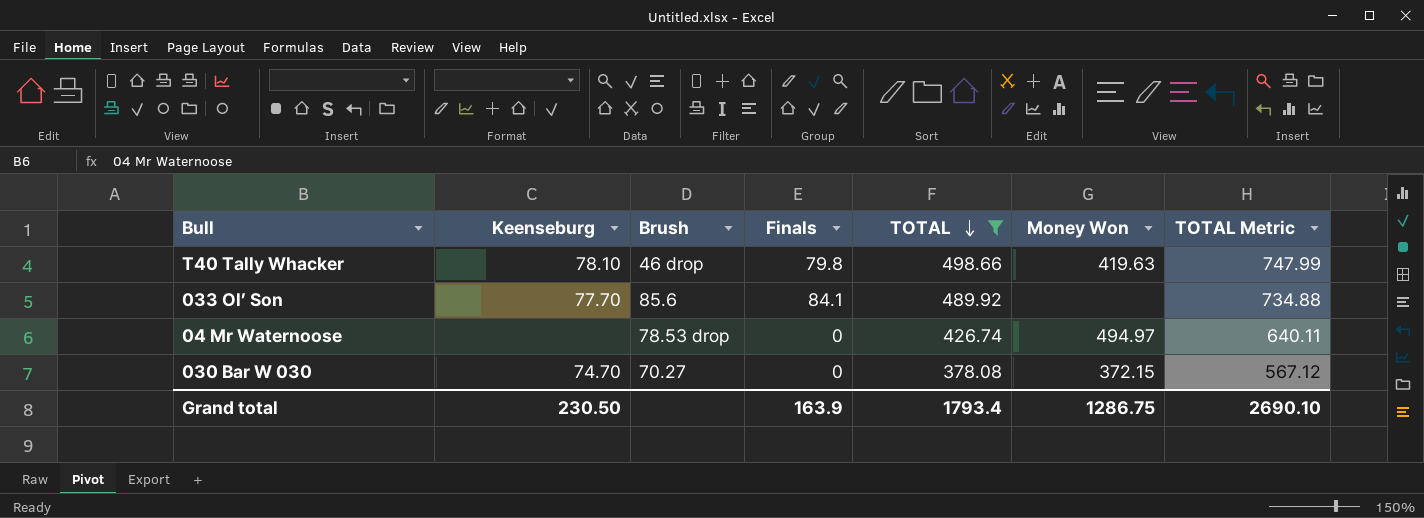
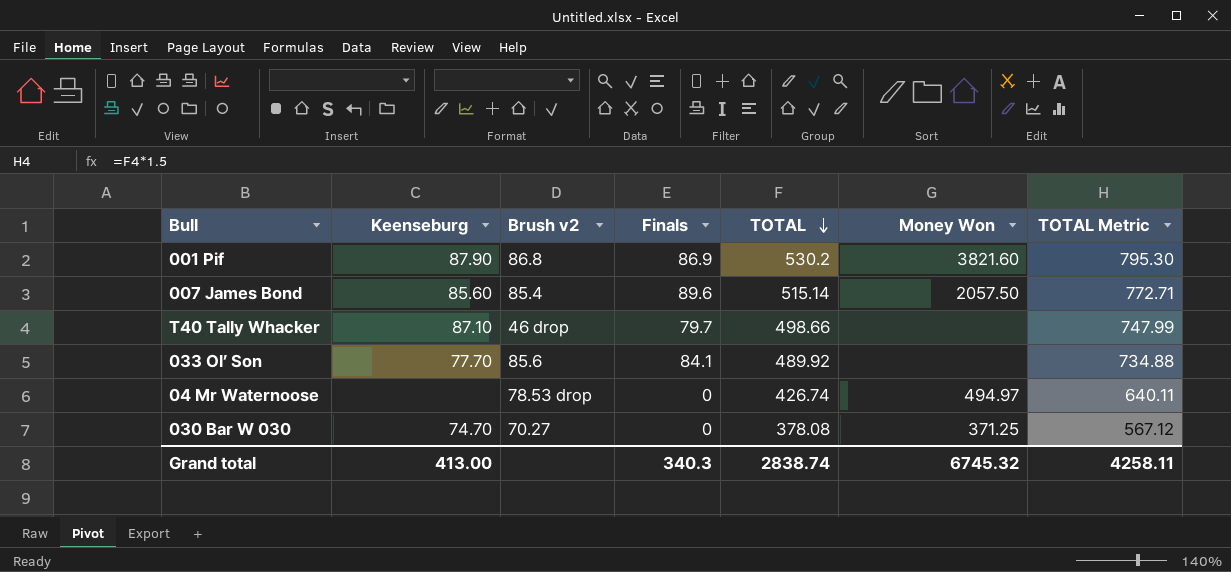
filter: TOTAL <= 498.66 -> none
column name: Brush -> Brush v2
T40 Tally Whacker | Keenseburg: 78.10 -> 87.10
T40 Tally Whacker | Finals: 79.8 -> 79.7
T40 Tally Whacker | Money Won: 419.63 -> none
030 Bar W 030 | Money Won: 372.15 -> 371.25
Grand total | Keenseburg: 230.50 -> 413.00
Grand total | Finals: 163.9 -> 340.3
Grand total | TOTAL: 1793.4 -> 2838.74
Grand total | Money Won: 1286.75 -> 6745.32
Grand total | TOTAL Metric: 2690.10 -> 4258.11

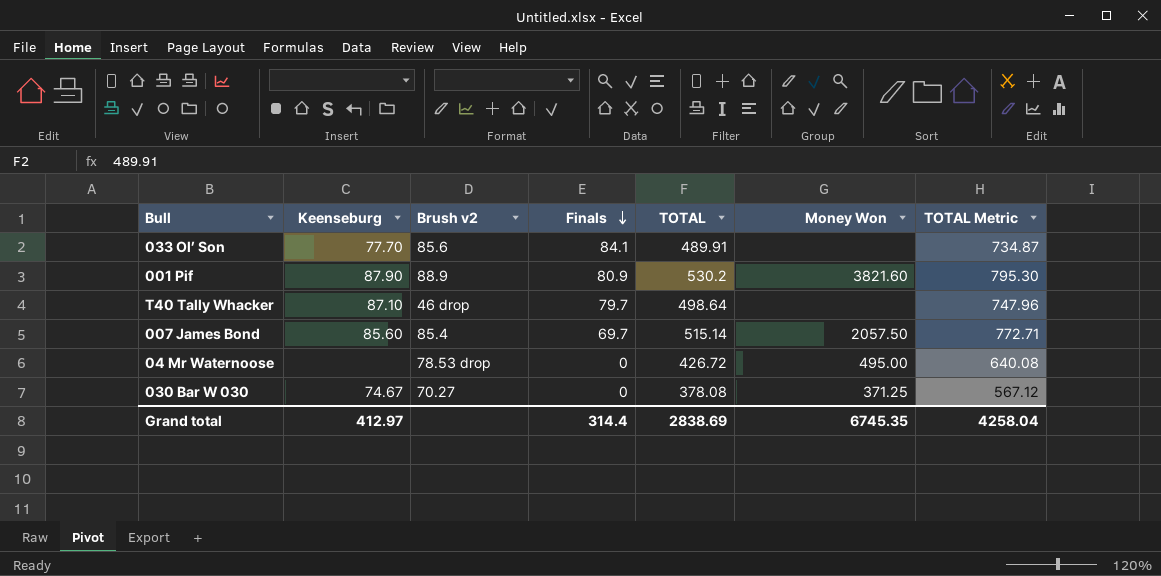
row order: TOTAL descending -> Finals descending
033 Ol’ Son | TOTAL: 489.92 -> 489.91
033 Ol’ Son | TOTAL Metric: 734.88 -> 734.87
001 Pif | Brush v2: 86.8 -> 88.9
001 Pif | Finals: 86.9 -> 80.9
T40 Tally Whacker | TOTAL: 498.66 -> 498.64
T40 Tally Whacker | TOTAL Metric: 747.99 -> 747.96
007 James Bond | Finals: 89.6 -> 69.7
04 Mr Waternoose | TOTAL: 426.74 -> 426.72
04 Mr Waternoose | Money Won: 494.97 -> 495.00
04 Mr Waternoose | TOTAL Metric: 640.11 -> 640.08
030 Bar W 030 | Keenseburg: 74.70 -> 74.67
Grand total | Keenseburg: 413.00 -> 412.97
Grand total | Finals: 340.3 -> 314.4
Grand total | TOTAL: 2838.74 -> 2838.69
Grand total | Money Won: 6745.32 -> 6745.35
Grand total | TOTAL Metric: 4258.11 -> 4258.04

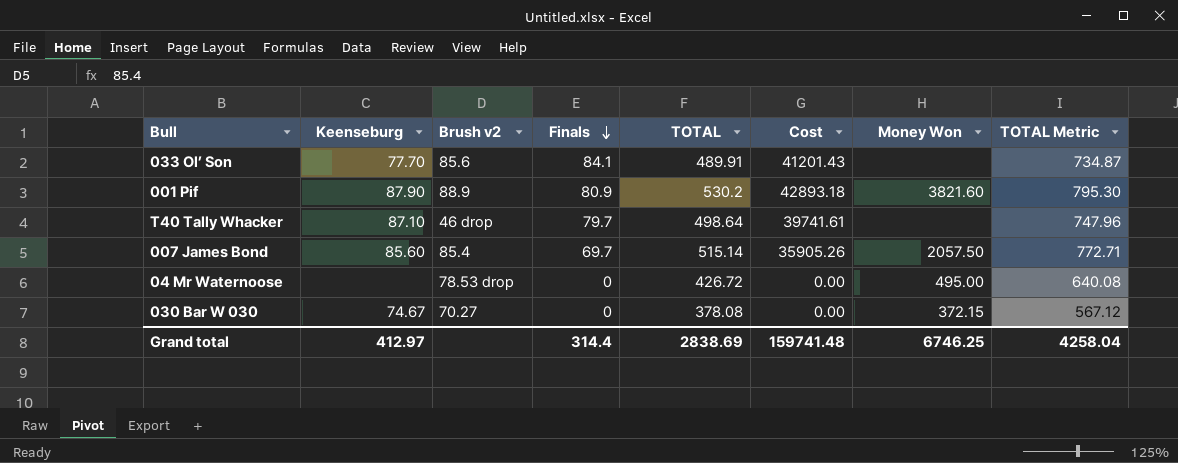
column Cost | formula: none -> [Finals] * [TOTAL]
030 Bar W 030 | Money Won: 371.25 -> 372.15
Grand total | Money Won: 6745.35 -> 6746.25

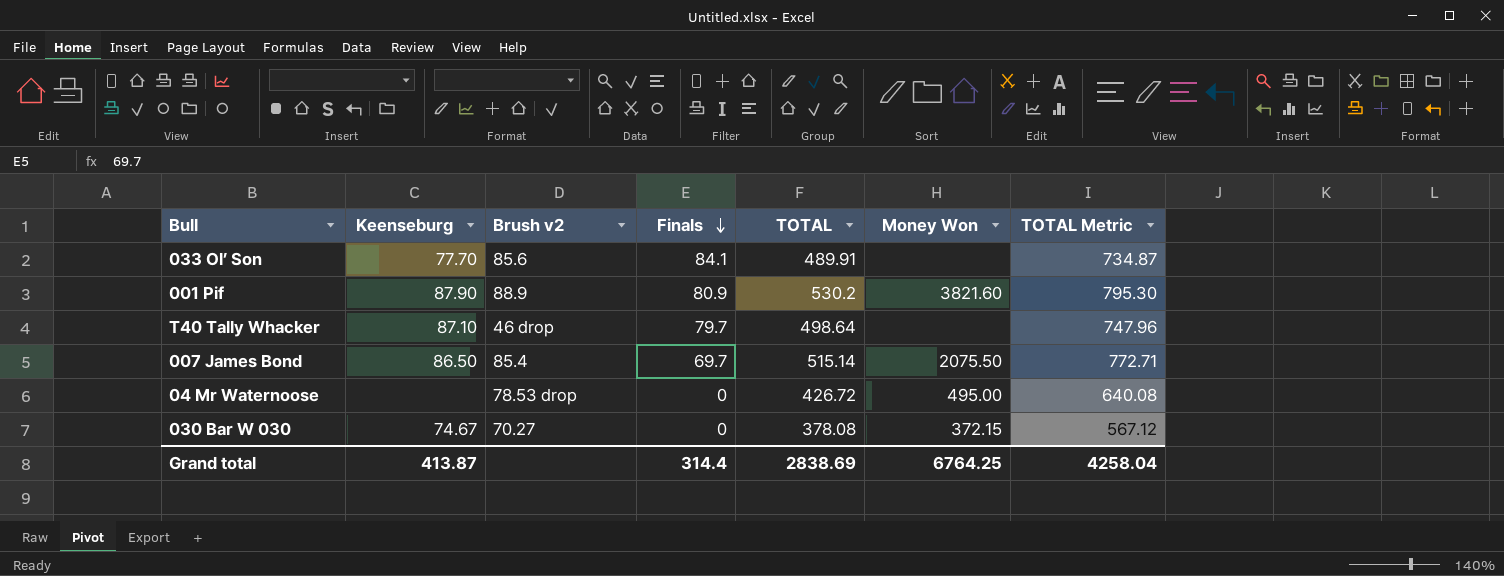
column Cost | formula: [Finals] * [TOTAL] -> none
007 James Bond | Keenseburg: 85.60 -> 86.50
007 James Bond | Money Won: 2057.50 -> 2075.50
Grand total | Keenseburg: 412.97 -> 413.87
Grand total | Money Won: 6746.25 -> 6764.25

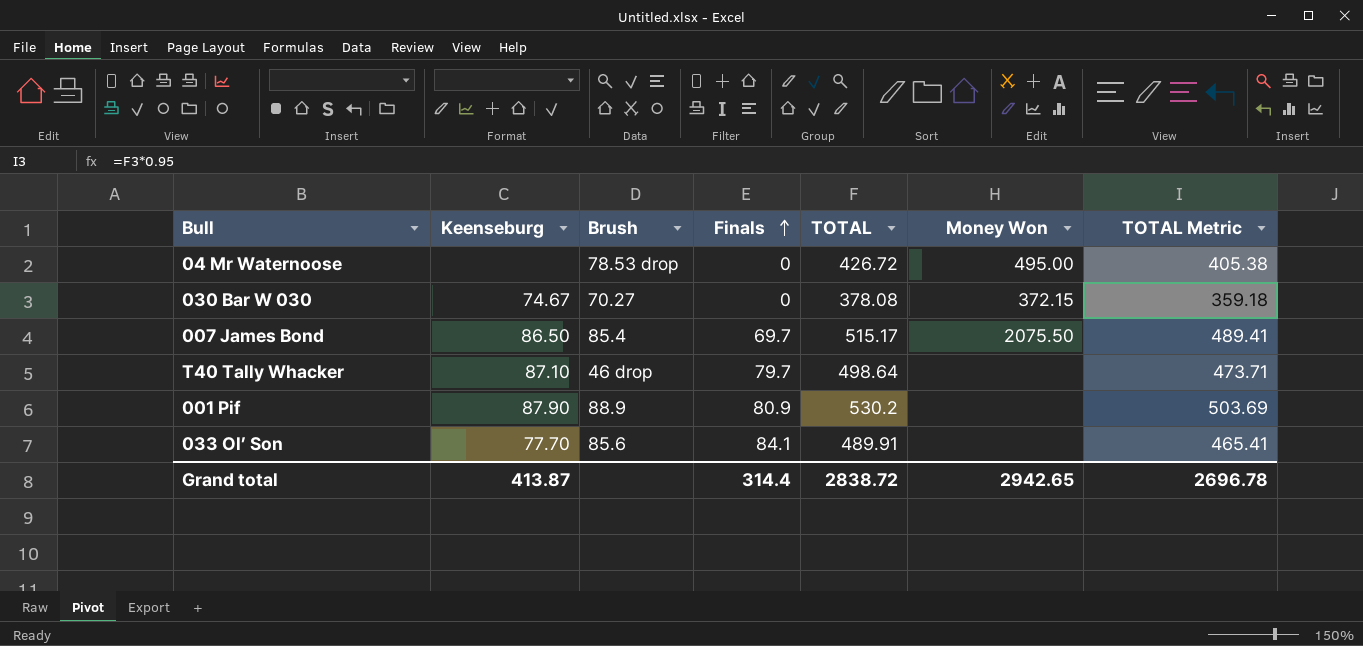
row order: Finals descending -> Finals ascending
column name: Brush v2 -> Brush
column TOTAL Metric | formula: [TOTAL] * 1.5 -> [TOTAL] * 0.95
007 James Bond | TOTAL: 515.14 -> 515.17
001 Pif | Money Won: 3821.60 -> none
Grand total | TOTAL: 2838.69 -> 2838.72
Grand total | Money Won: 6764.25 -> 2942.65
Grand total | TOTAL Metric: 4258.04 -> 2696.78

